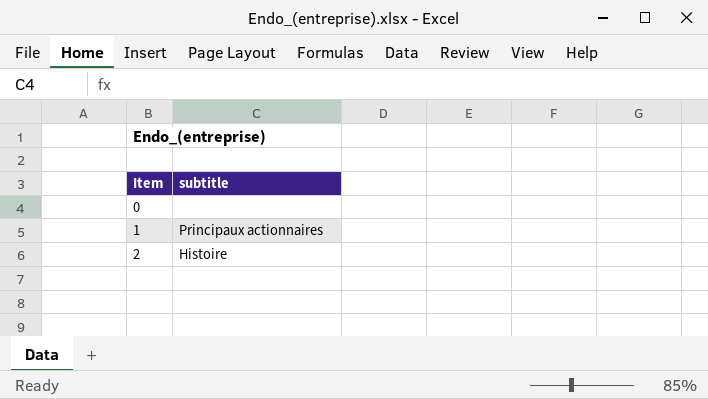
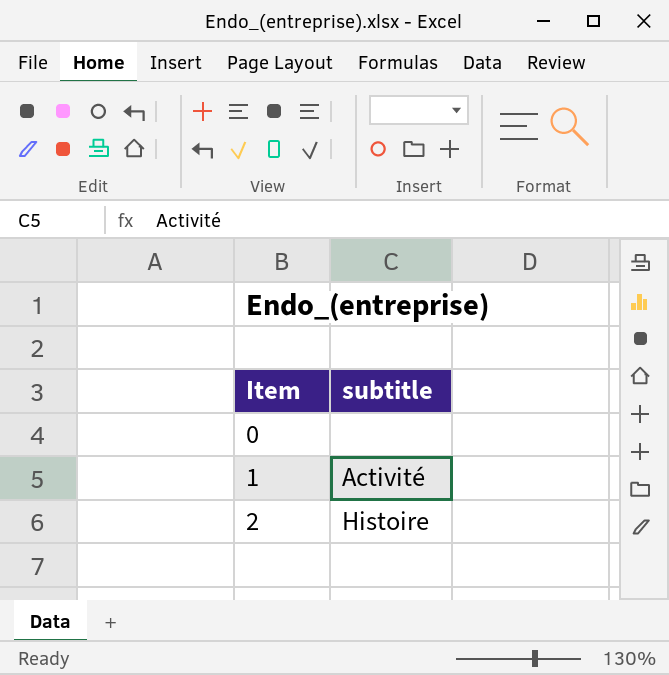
1 | subtitle: Principaux actionnaires -> Activité

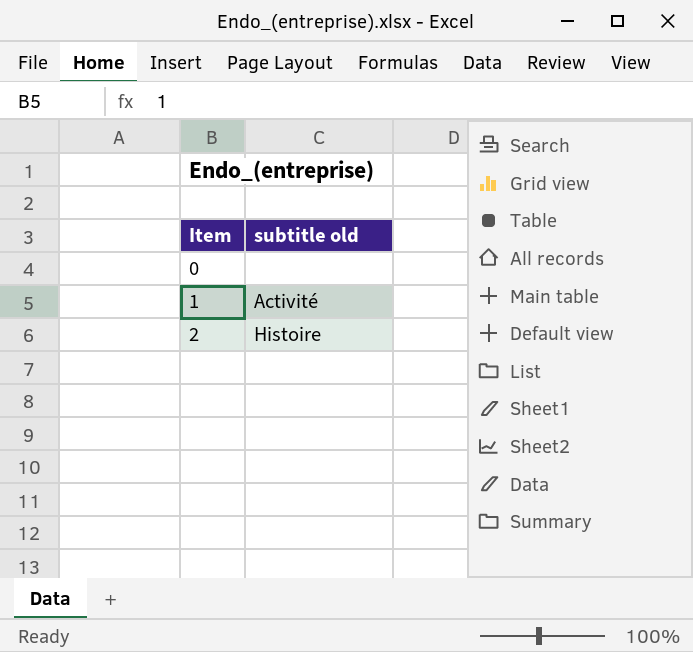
column name: subtitle -> subtitle old

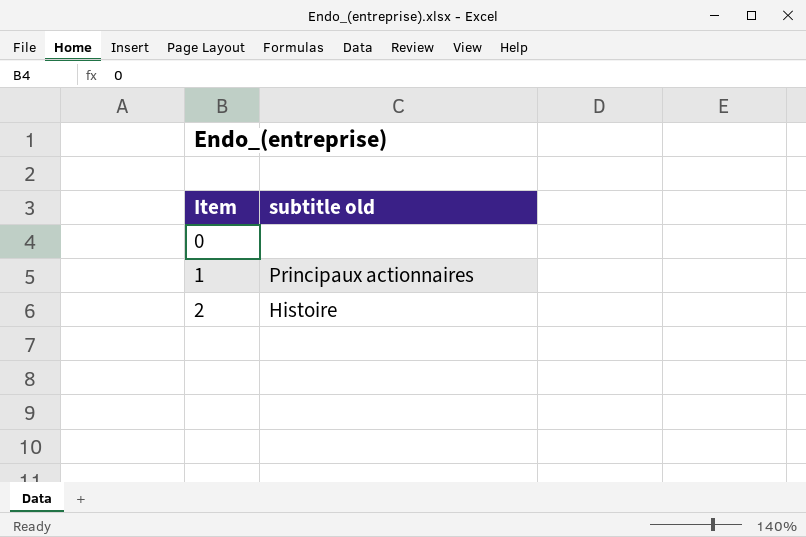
1 | subtitle old: Activité -> Principaux actionnaires

